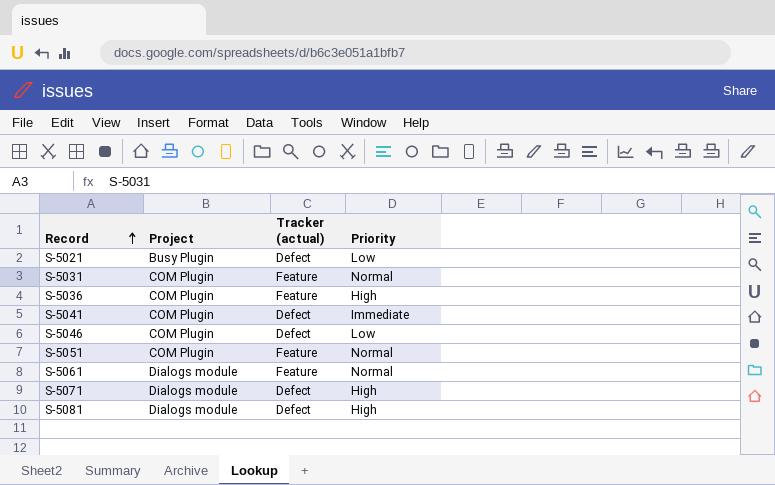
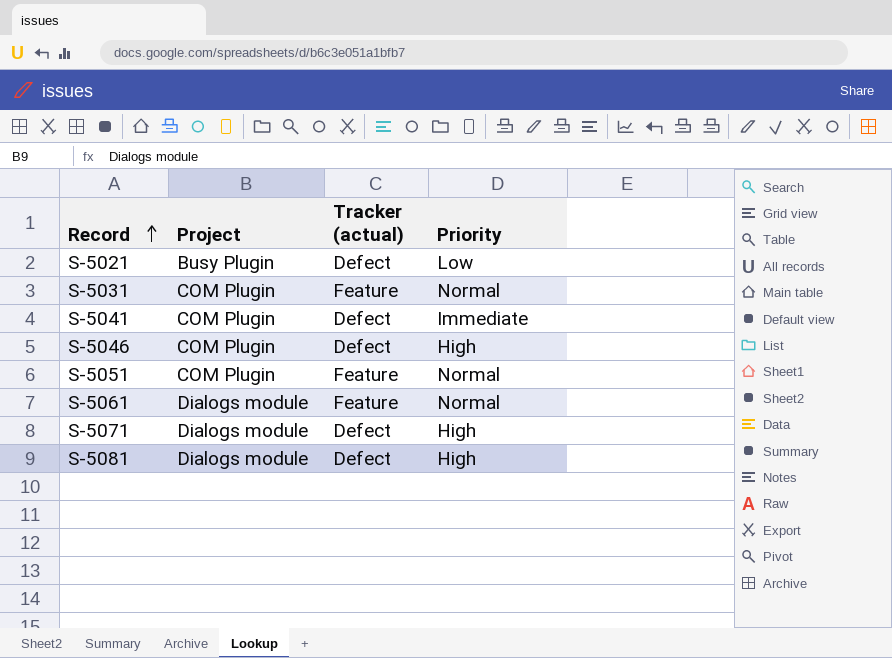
row S-5036: COM Plugin | Feature | High -> none
S-5046 | Priority: Low -> High

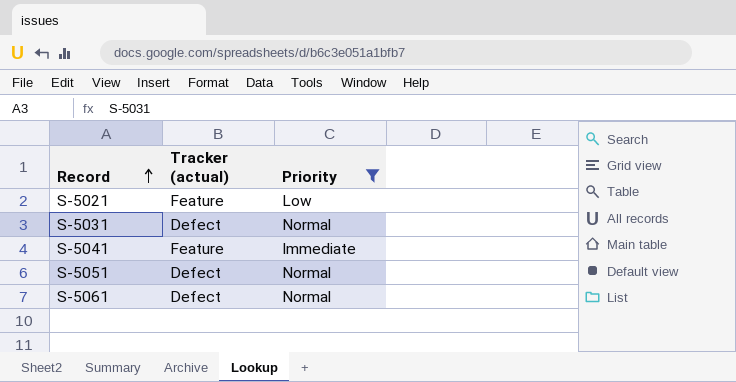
filter: none -> Priority != High
column Project | position: 2 -> none
S-5021 | Tracker (actual): Defect -> Feature
S-5031 | Tracker (actual): Feature -> Defect
S-5041 | Tracker (actual): Defect -> Feature
S-5051 | Tracker (actual): Feature -> Defect
S-5061 | Tracker (actual): Feature -> Defect

